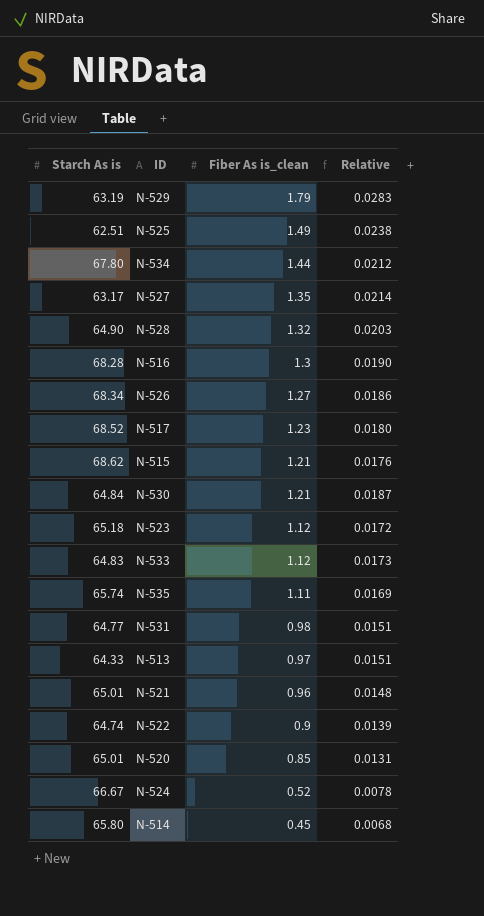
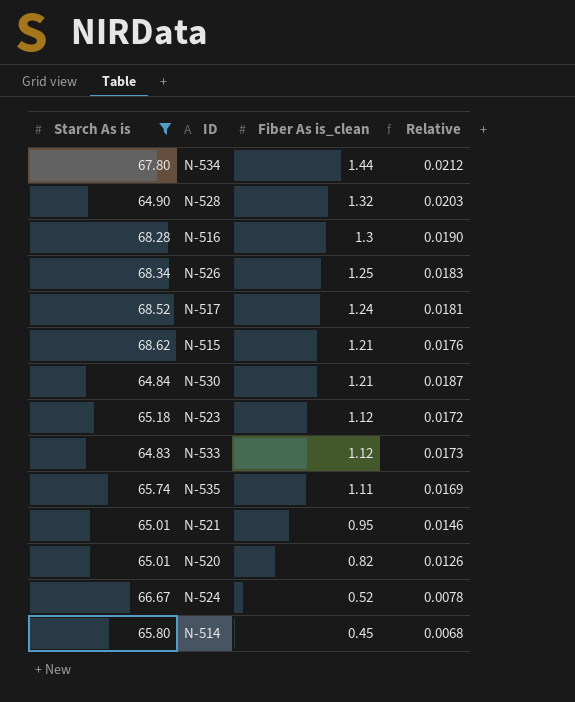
filter: none -> Starch As is >= 64.83
N-526 | Fiber As is_clean: 1.27 -> 1.25
N-526 | Relative: 0.0186 -> 0.0183
N-517 | Fiber As is_clean: 1.23 -> 1.24
N-517 | Relative: 0.0180 -> 0.0181
N-521 | Fiber As is_clean: 0.96 -> 0.95
N-521 | Relative: 0.0148 -> 0.0146
N-520 | Fiber As is_clean: 0.85 -> 0.82
N-520 | Relative: 0.0131 -> 0.0126

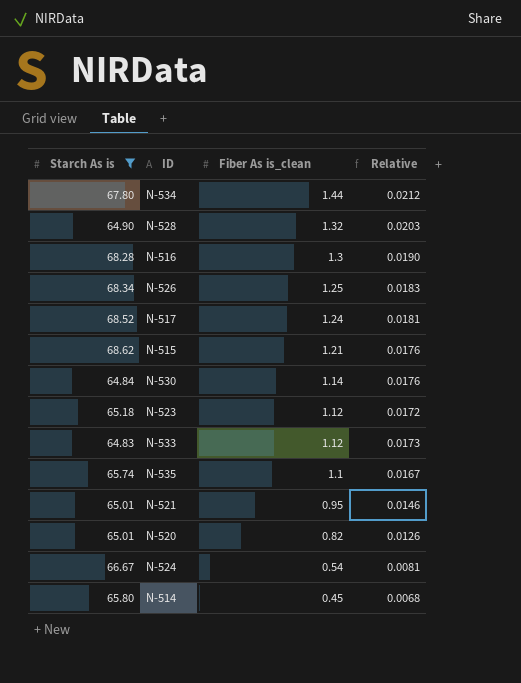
N-530 | Fiber As is_clean: 1.21 -> 1.14
N-530 | Relative: 0.0187 -> 0.0176
N-535 | Fiber As is_clean: 1.11 -> 1.1
N-535 | Relative: 0.0169 -> 0.0167
N-524 | Fiber As is_clean: 0.52 -> 0.54
N-524 | Relative: 0.0078 -> 0.0081

